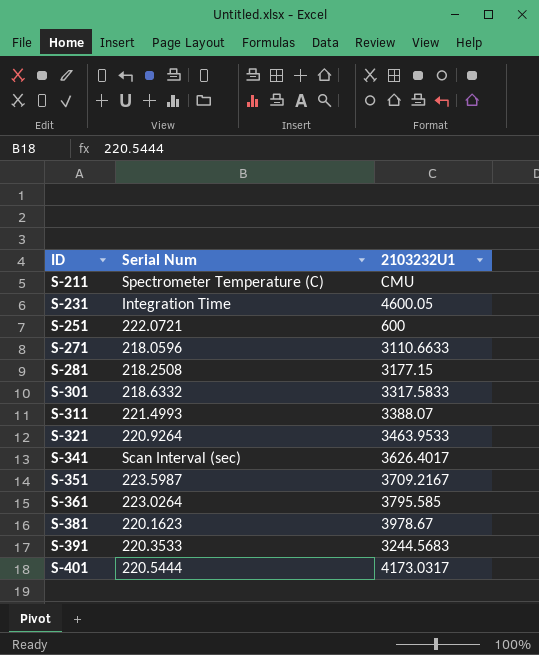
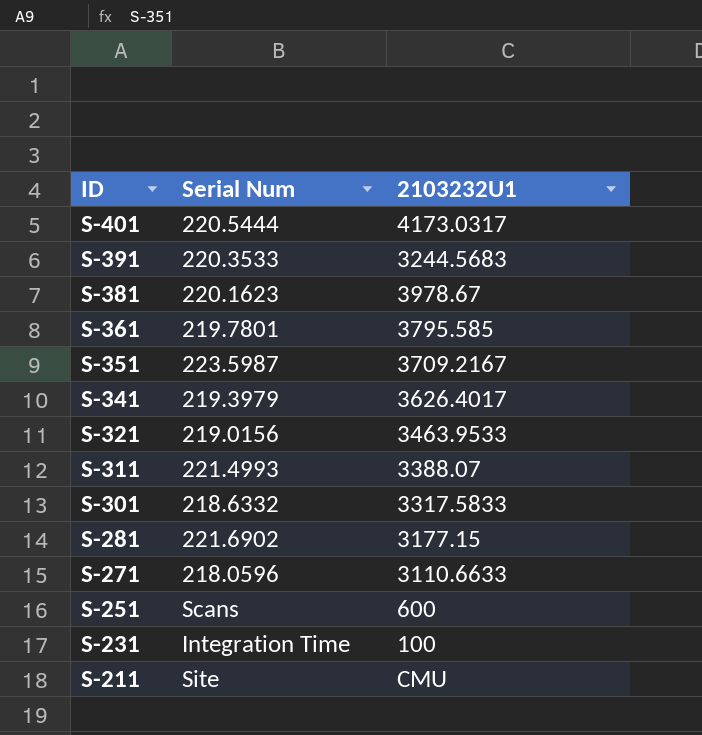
row order: ID ascending -> ID descending
S-361 | Serial Num: 223.0264 -> 219.7801
S-341 | Serial Num: Scan Interval (sec) -> 219.3979
S-321 | Serial Num: 220.9264 -> 219.0156
S-281 | Serial Num: 218.2508 -> 221.6902
S-251 | Serial Num: 222.0721 -> Scans
S-231 | 2103232U1: 4600.05 -> 100
S-211 | Serial Num: Spectrometer Temperature (C) -> Site

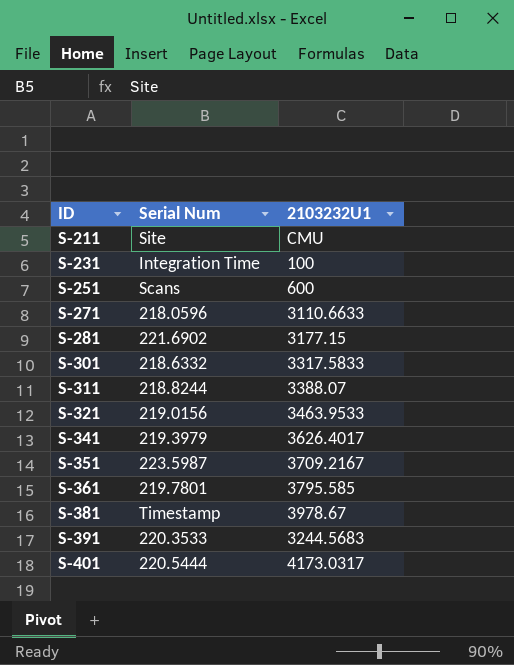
row order: ID descending -> ID ascending
S-311 | Serial Num: 221.4993 -> 218.8244
S-381 | Serial Num: 220.1623 -> Timestamp

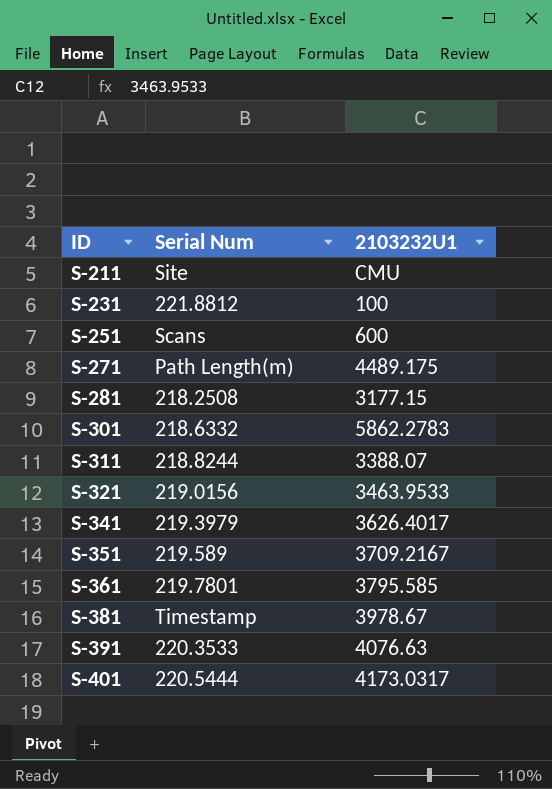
S-231 | Serial Num: Integration Time -> 221.8812
S-271 | Serial Num: 218.0596 -> Path Length(m)
S-271 | 2103232U1: 3110.6633 -> 4489.175
S-281 | Serial Num: 221.6902 -> 218.2508
S-301 | 2103232U1: 3317.5833 -> 5862.2783
S-351 | Serial Num: 223.5987 -> 219.589
S-391 | 2103232U1: 3244.5683 -> 4076.63

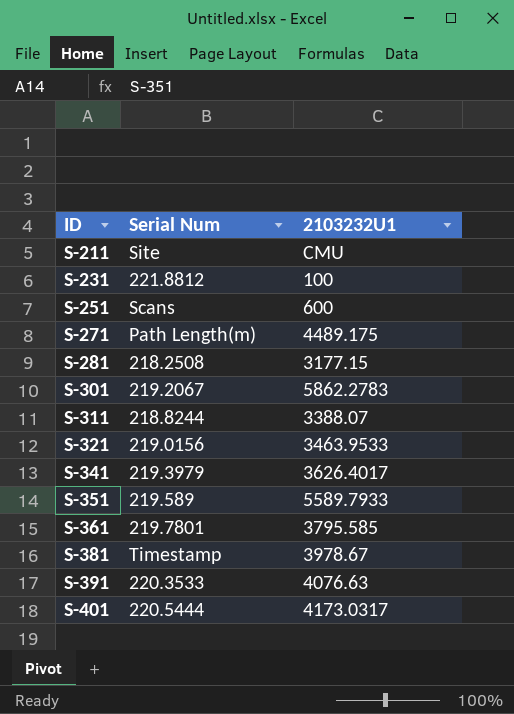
S-301 | Serial Num: 218.6332 -> 219.2067
S-351 | 2103232U1: 3709.2167 -> 5589.7933

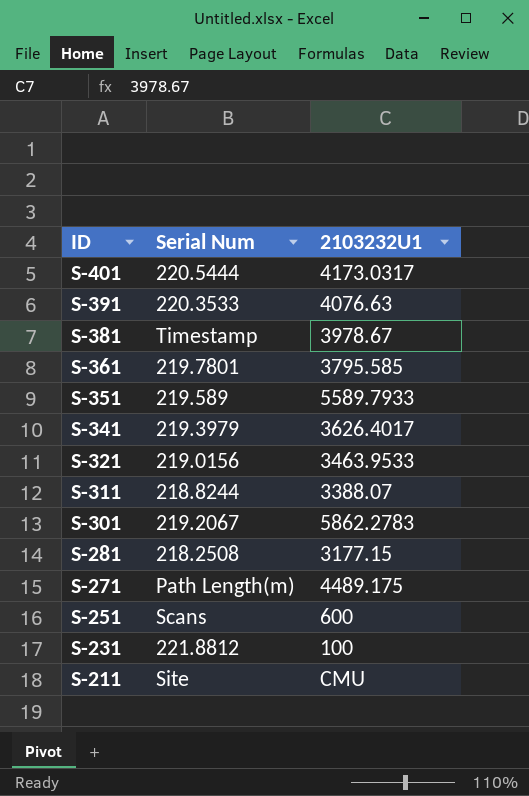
row order: ID ascending -> ID descending

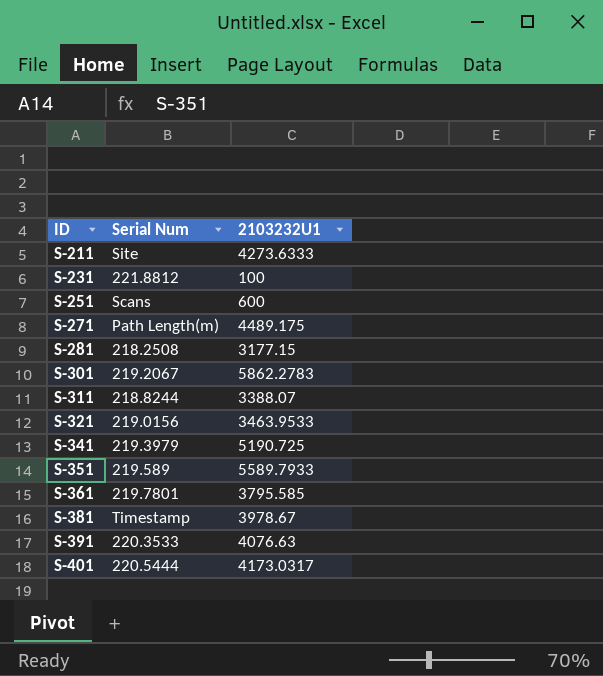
row order: ID descending -> ID ascending
S-211 | 2103232U1: CMU -> 4273.6333
S-341 | 2103232U1: 3626.4017 -> 5190.725

